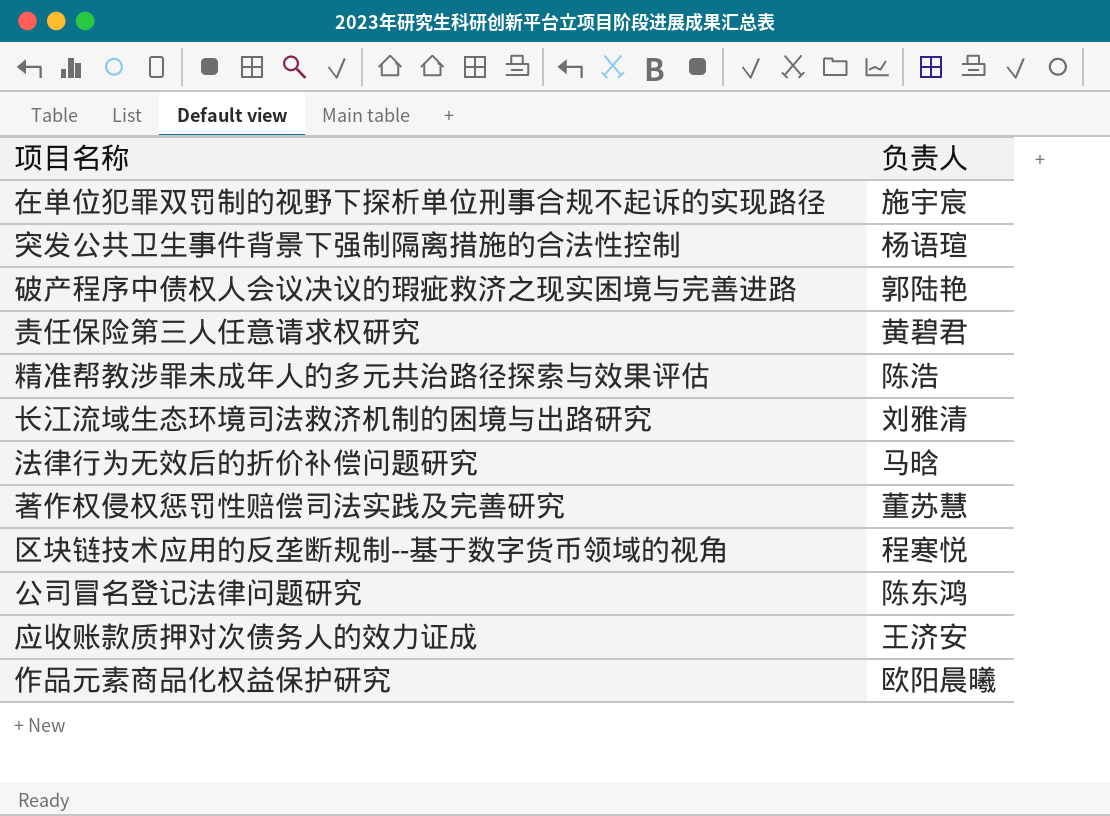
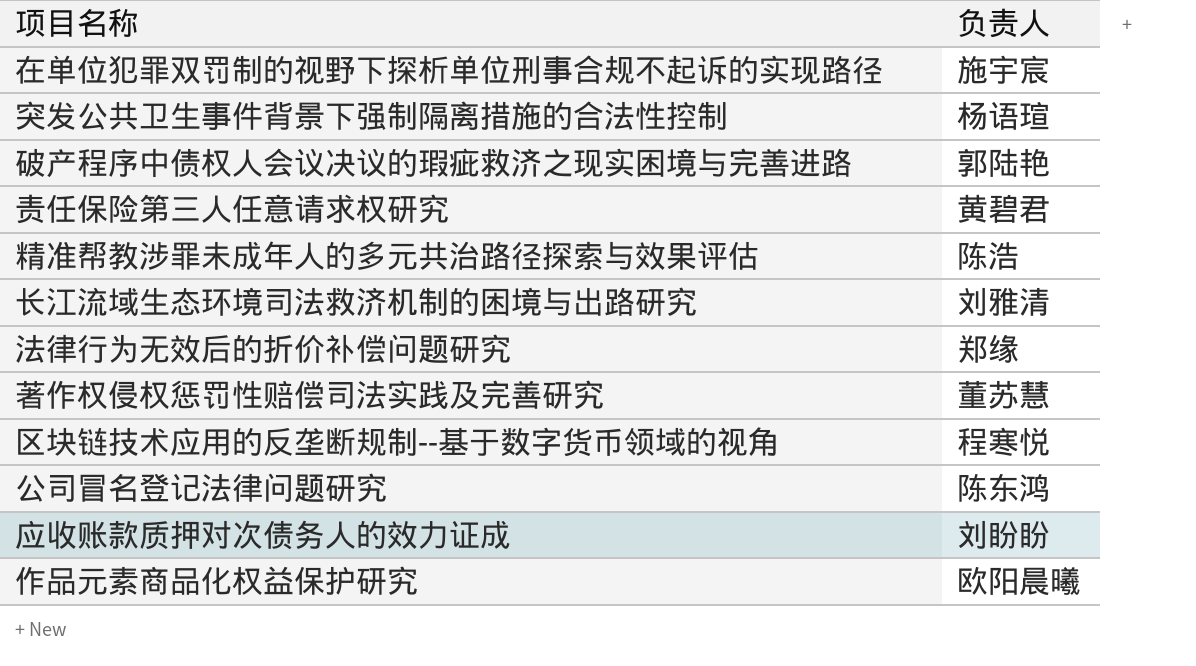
法律行为无效后的折价补偿问题研究 | 负责人: 马晗 -> 郑缘
应收账款质押对次债务人的效力证成 | 负责人: 王济安 -> 刘盼盼

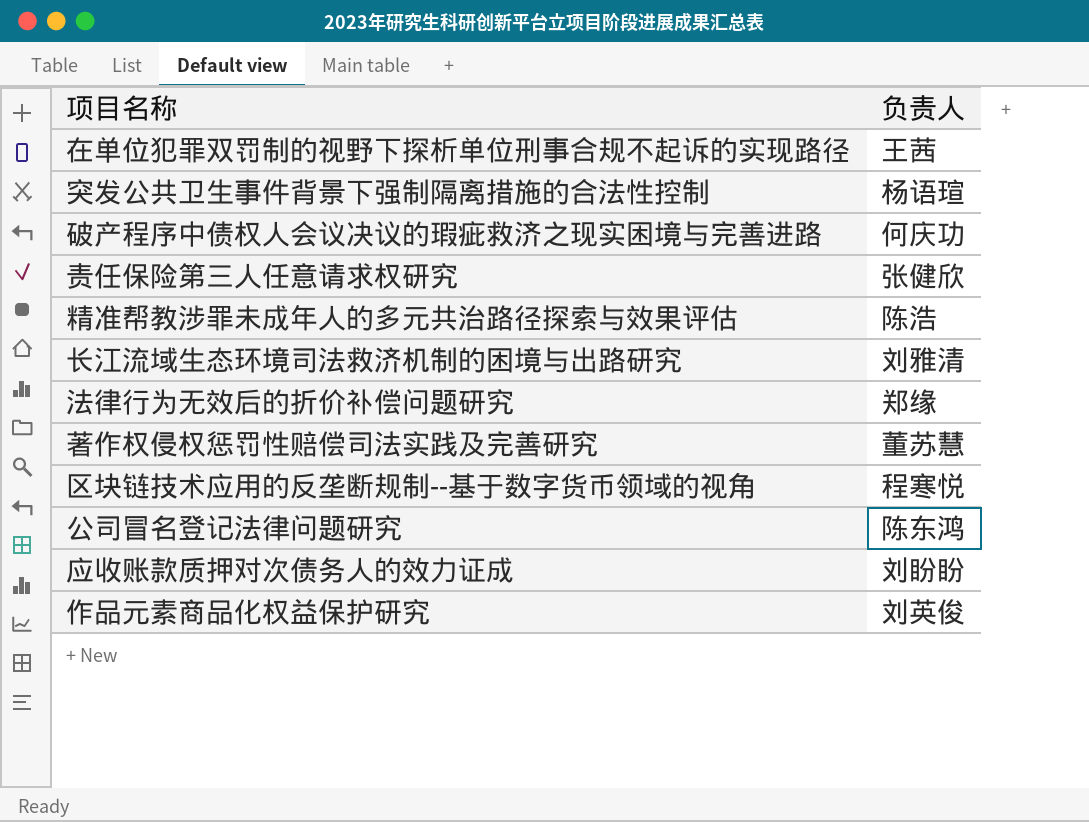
在单位犯罪双罚制的视野下探析单位刑事合规不起诉的实现路径 | 负责人: 施宇宸 -> 王茜
破产程序中债权人会议决议的瑕疵救济之现实困境与完善进路 | 负责人: 郭陆艳 -> 何庆功
责任保险第三人任意请求权研究 | 负责人: 黄碧君 -> 张健欣
作品元素商品化权益保护研究 | 负责人: 欧阳晨曦 -> 刘英俊

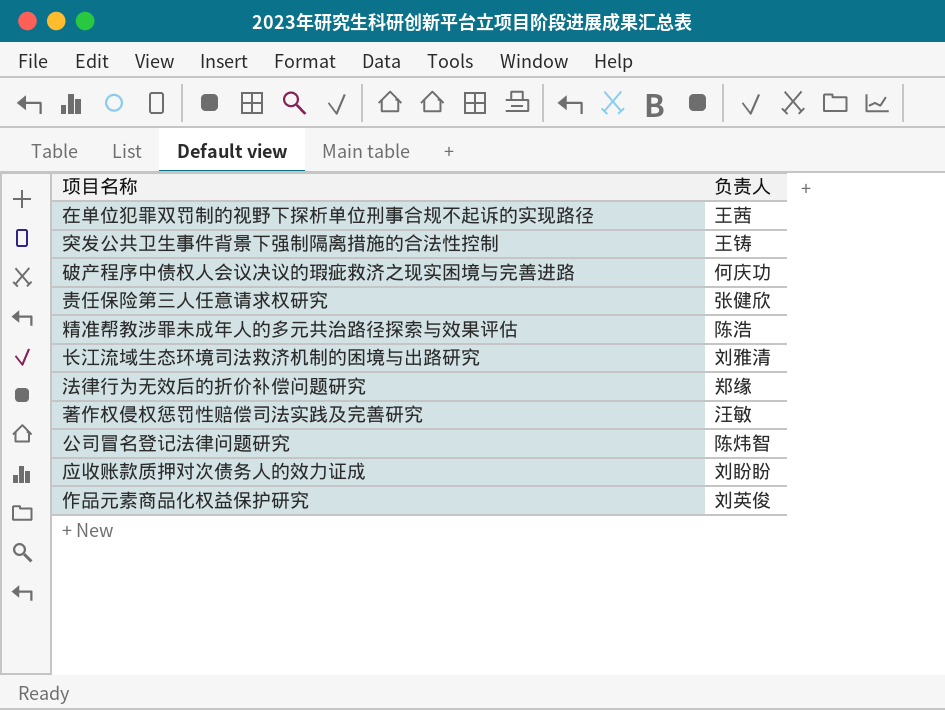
row 区块链技术应用的反垄断规制--基于数字货币领域的视角: 程寒悦 -> none
突发公共卫生事件背景下强制隔离措施的合法性控制 | 负责人: 杨语瑄 -> 王铸
著作权侵权惩罚性赔偿司法实践及完善研究 | 负责人: 董苏慧 -> 汪敏
公司冒名登记法律问题研究 | 负责人: 陈东鸿 -> 陈炜智

